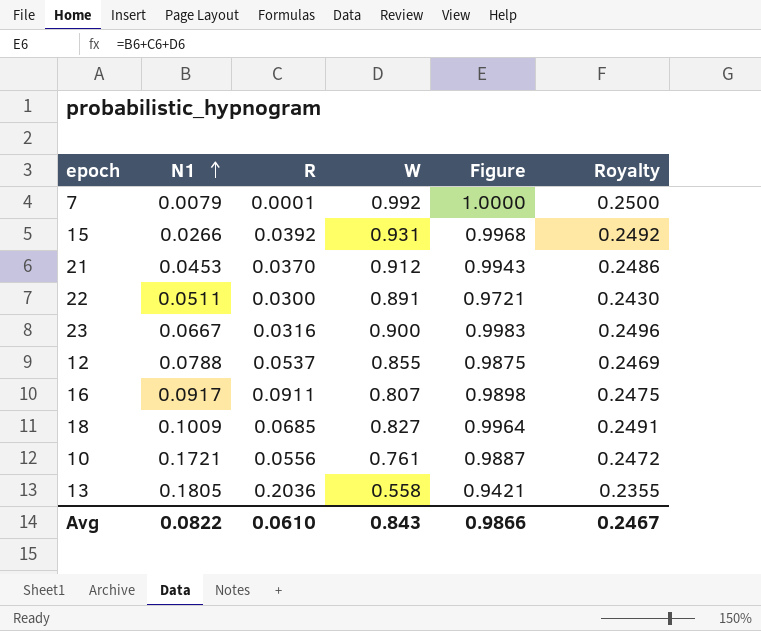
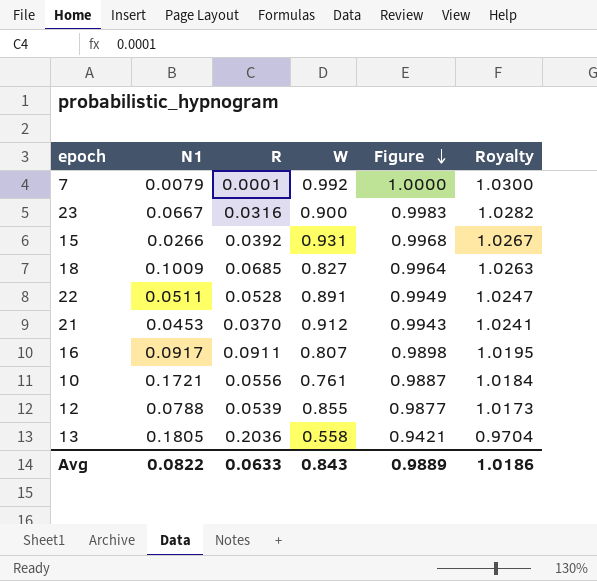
row order: N1 ascending -> Figure descending
column Royalty | formula: [Figure] * 0.25 -> [Figure] * 1.03
22 | R: 0.0300 -> 0.0528
22 | Figure: 0.9721 -> 0.9949
12 | R: 0.0537 -> 0.0539
12 | Figure: 0.9875 -> 0.9877
Avg | R: 0.0610 -> 0.0633
Avg | Figure: 0.9866 -> 0.9889
Avg | Royalty: 0.2467 -> 1.0186

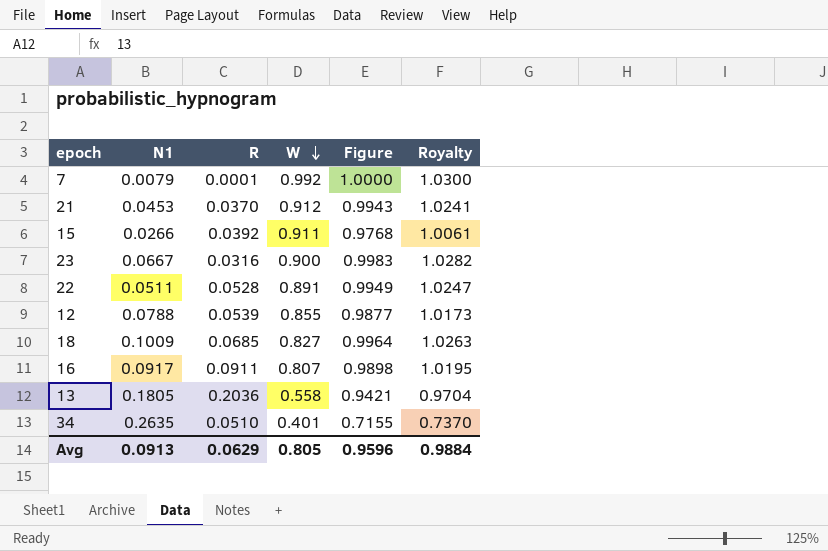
row order: Figure descending -> W descending
row 10: 0.1721 | 0.0556 | 0.761 | 0.9887 | 1.0184 -> none
15 | W: 0.931 -> 0.911
15 | Figure: 0.9968 -> 0.9768
15 | Royalty: 1.0267 -> 1.0061
row 34: none -> 0.2635 | 0.0510 | 0.401 | 0.7155 | 0.7370
Avg | N1: 0.0822 -> 0.0913
Avg | R: 0.0633 -> 0.0629
Avg | W: 0.843 -> 0.805
Avg | Figure: 0.9889 -> 0.9596
Avg | Royalty: 1.0186 -> 0.9884

